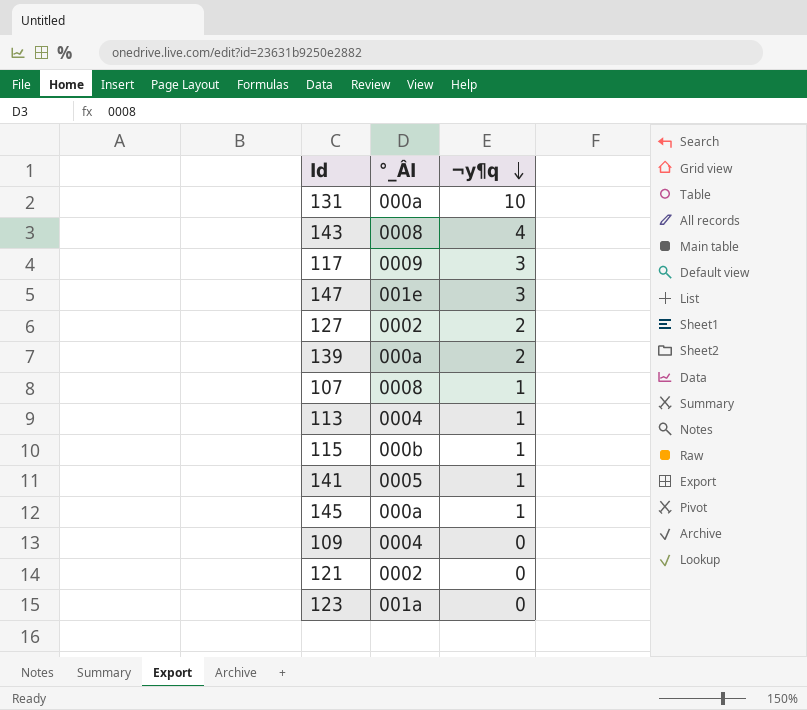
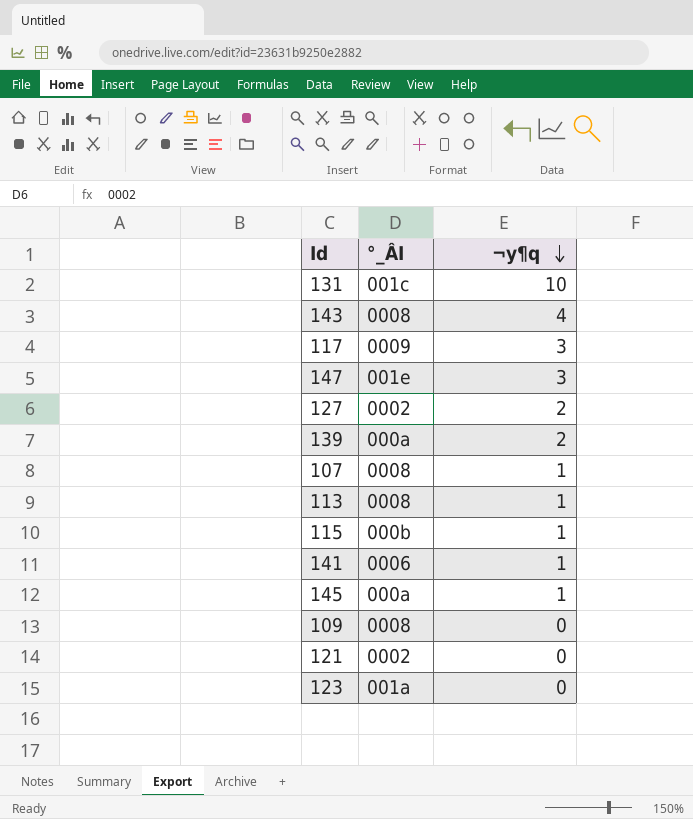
131 | °_ÂI: 000a -> 001c
113 | °_ÂI: 0004 -> 0008
141 | °_ÂI: 0005 -> 0006
109 | °_ÂI: 0004 -> 0008

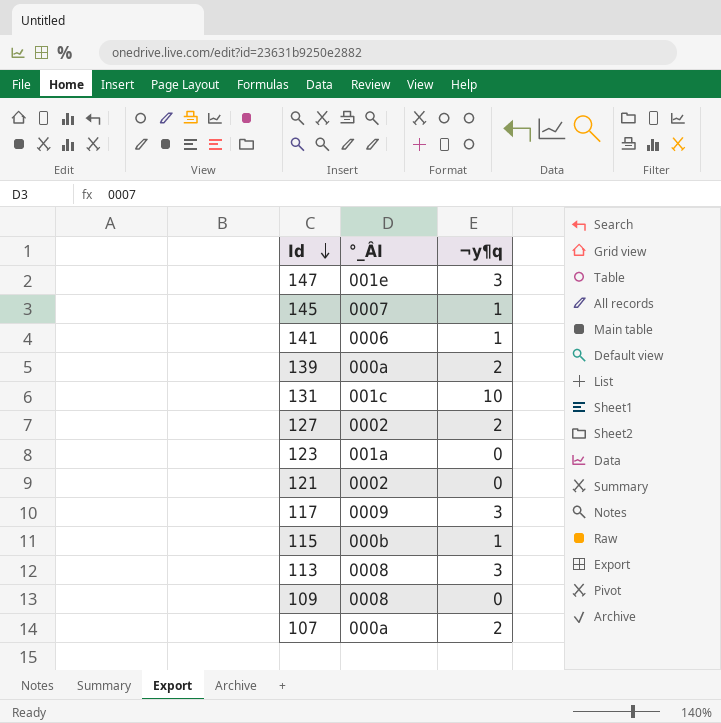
row order: ¬y¶q descending -> Id descending
row 143: 0008 | 4 -> none
145 | °_ÂI: 000a -> 0007
113 | ¬y¶q: 1 -> 3
107 | °_ÂI: 0008 -> 000a
107 | ¬y¶q: 1 -> 2

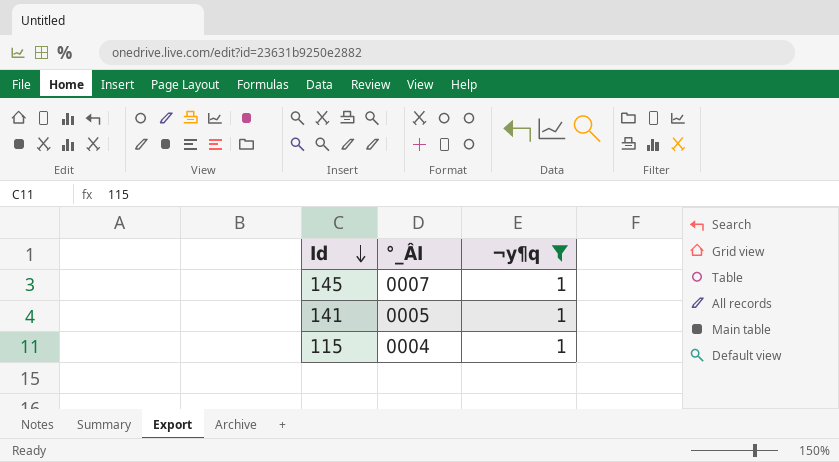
filter: none -> ¬y¶q = 1
141 | °_ÂI: 0006 -> 0005
115 | °_ÂI: 000b -> 0004

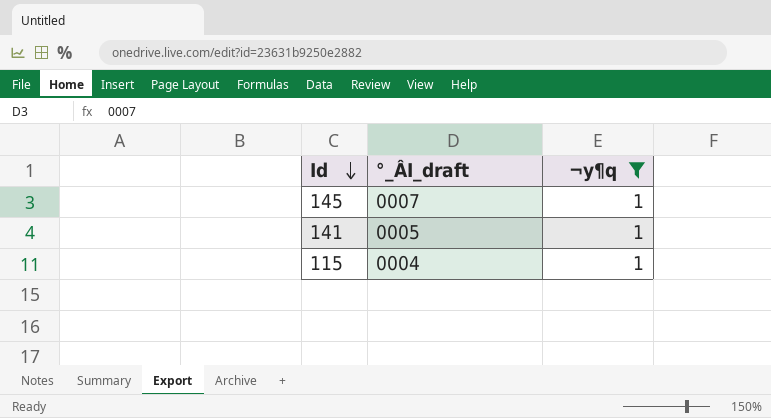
column name: °_ÂI -> °_ÂI_draft

